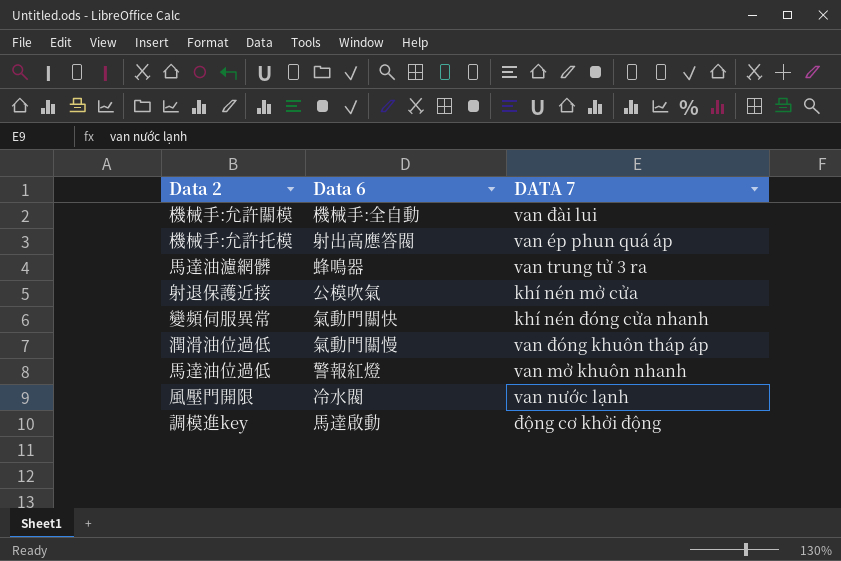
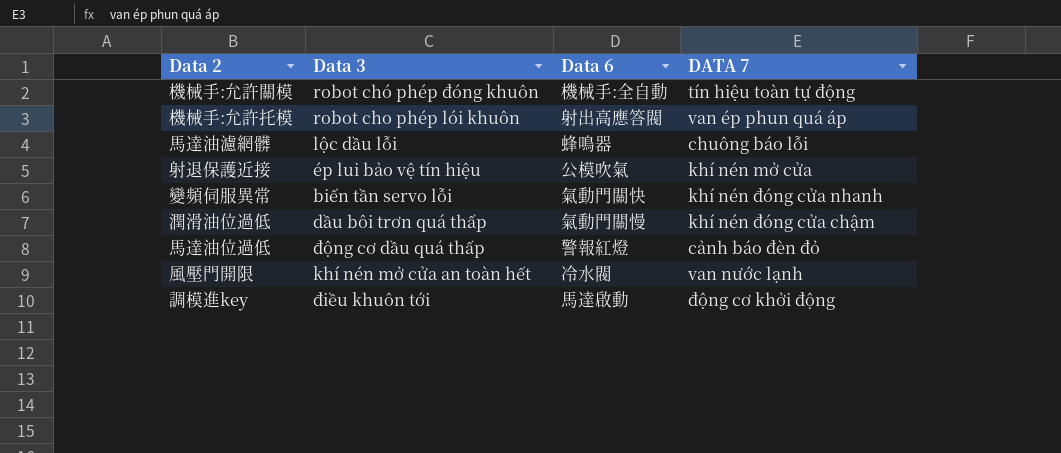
column Data 3 | position: none -> 2
機械手:允許關模 | DATA 7: van đài lui -> tín hiệu toàn tự động
馬達油濾網髒 | DATA 7: van trung tử 3 ra -> chuông báo lỗi
潤滑油位過低 | DATA 7: van đóng khuôn tháp áp -> khí nén đóng cửa chậm
馬達油位過低 | DATA 7: van mở khuôn nhanh -> cảnh báo đèn đỏ

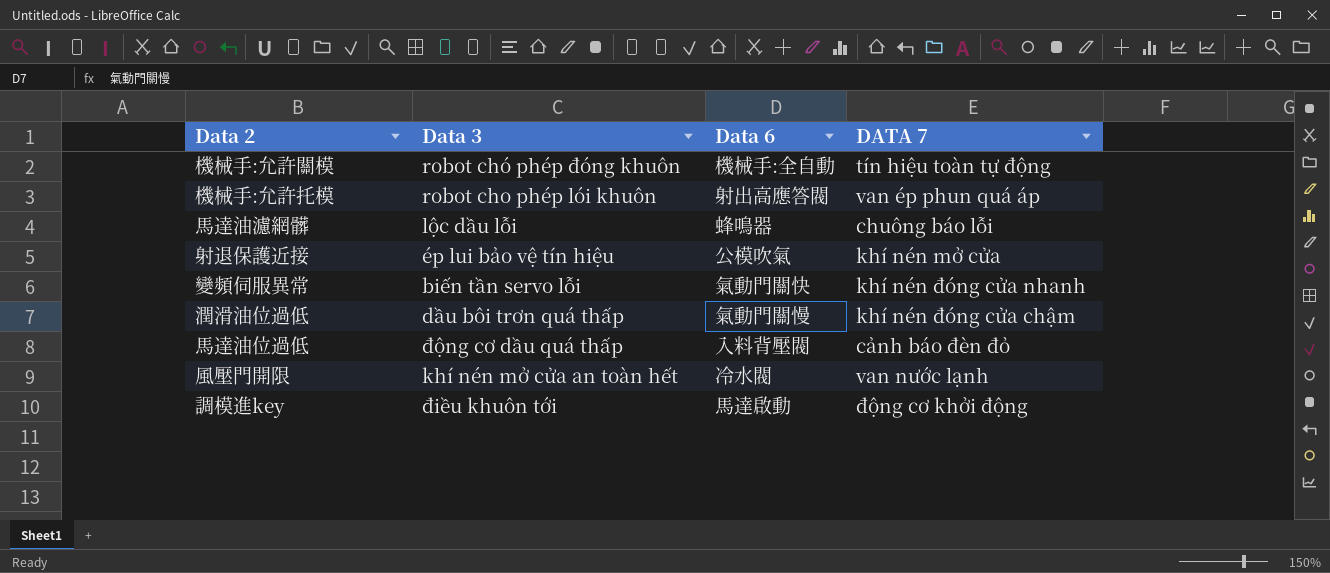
馬達油位過低 | Data 6: 警報紅燈 -> 入料背壓閥

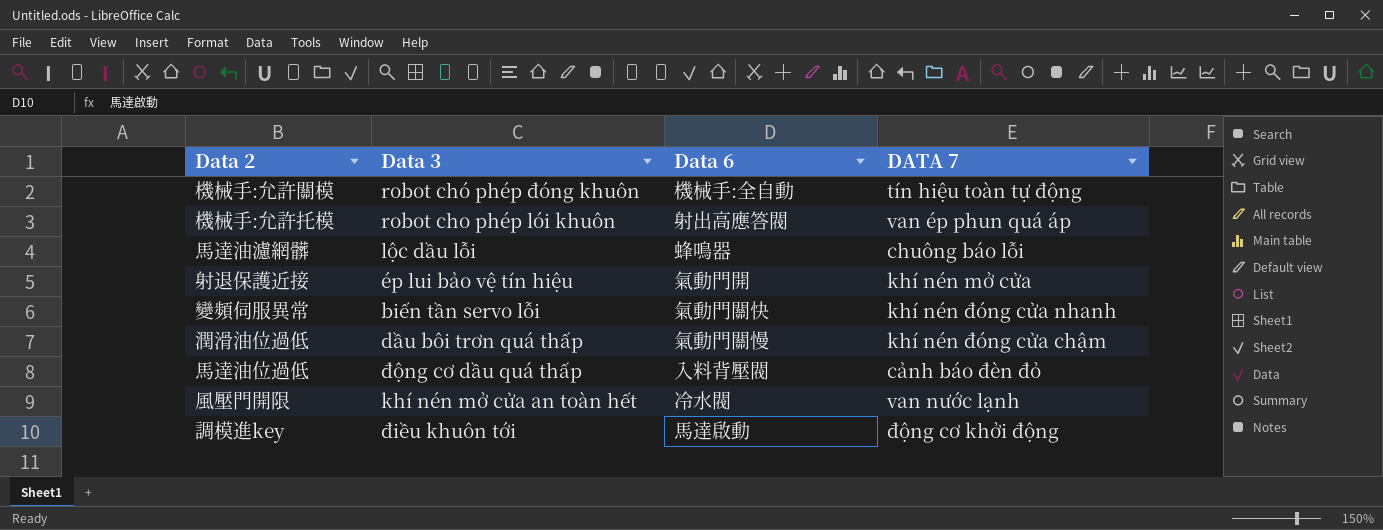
射退保護近接 | Data 6: 公模吹氣 -> 氣動門開

